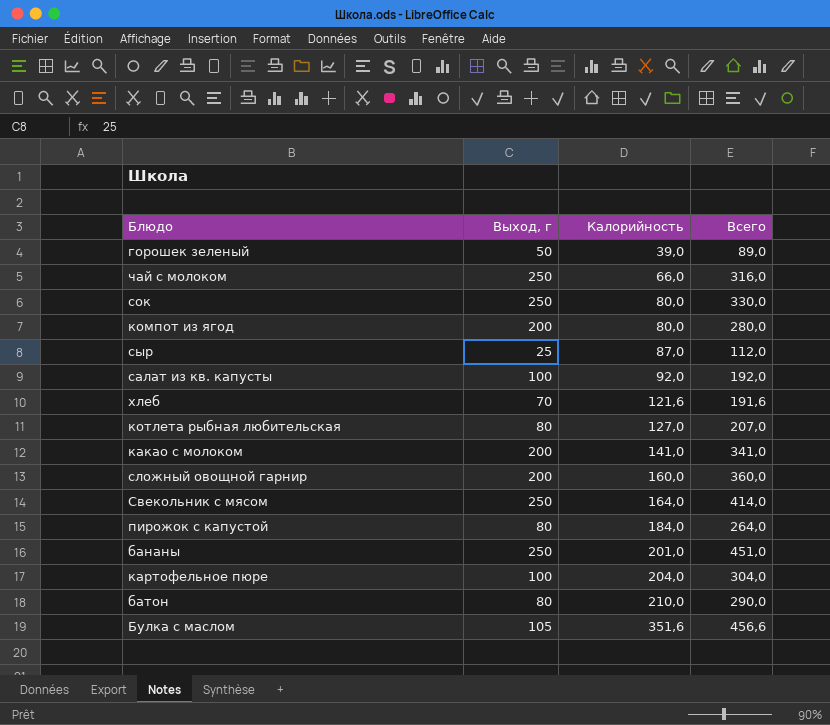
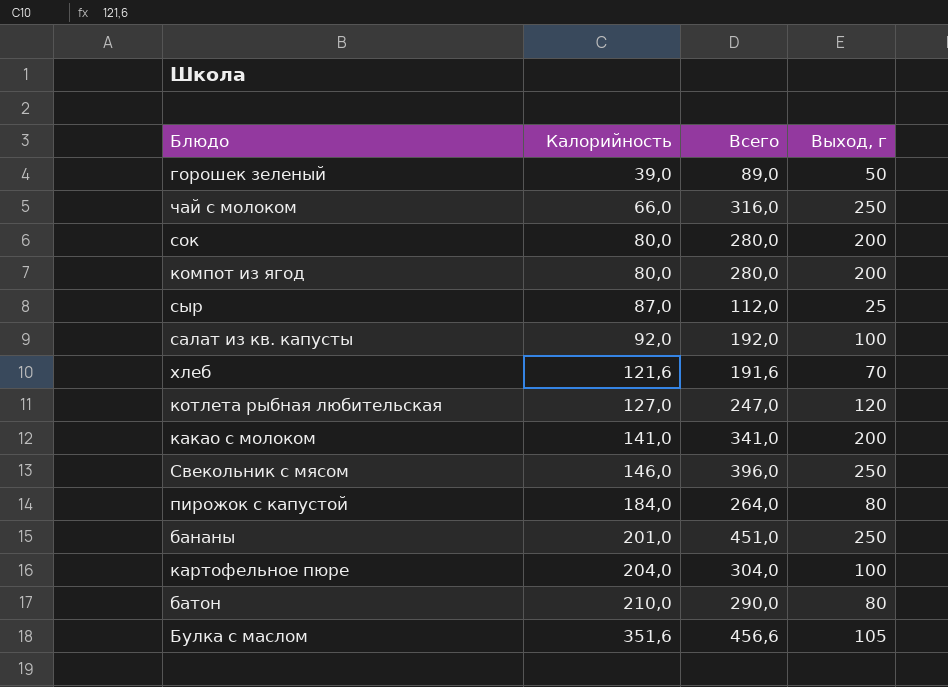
column Выход, г | position: 2 -> 4
row сложный овощной гарнир: 200 | 160,0 | 360,0 -> none
сок | Всего: 330,0 -> 280,0
сок | Выход, г: 250 -> 200
котлета рыбная любительская | Всего: 207,0 -> 247,0
котлета рыбная любительская | Выход, г: 80 -> 120
Свекольник с мясом | Калорийность: 164,0 -> 146,0
Свекольник с мясом | Всего: 414,0 -> 396,0

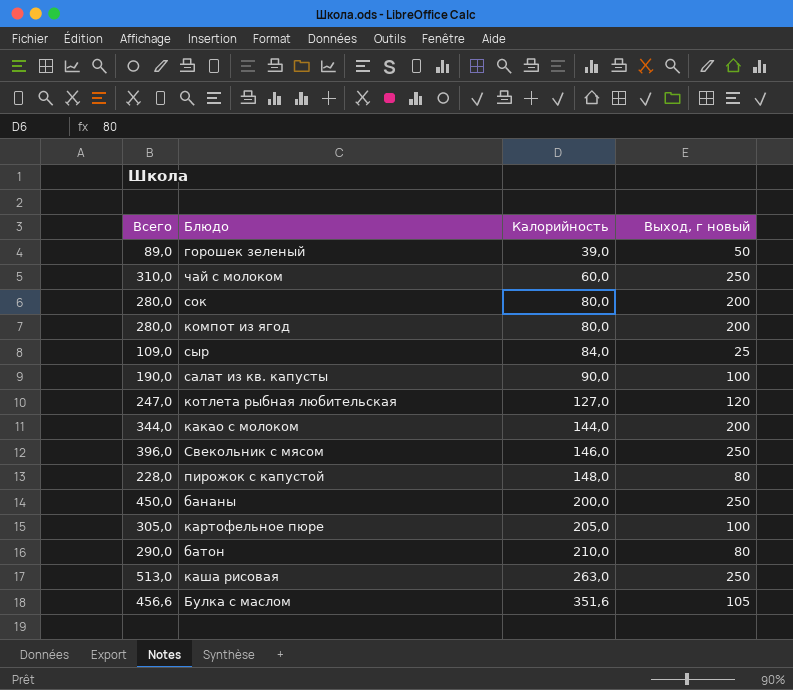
column Всего | position: 3 -> 1
column name: Выход, г -> Выход, г новый
row хлеб: 121,6 | 191,6 | 70 -> none
чай с молоком | Всего: 316,0 -> 310,0
чай с молоком | Калорийность: 66,0 -> 60,0
сыр | Всего: 112,0 -> 109,0
сыр | Калорийность: 87,0 -> 84,0
салат из кв. капусты | Всего: 192,0 -> 190,0
салат из кв. капусты | Калорийность: 92,0 -> 90,0
какао с молоком | Всего: 341,0 -> 344,0
какао с молоком | Калорийность: 141,0 -> 144,0
пирожок с капустой | Всего: 264,0 -> 228,0
пирожок с капустой | Калорийность: 184,0 -> 148,0
бананы | Всего: 451,0 -> 450,0
бананы | Калорийность: 201,0 -> 200,0
картофельное пюре | Всего: 304,0 -> 305,0
картофельное пюре | Калорийность: 204,0 -> 205,0
row каша рисовая: none -> 513,0 | 263,0 | 250

